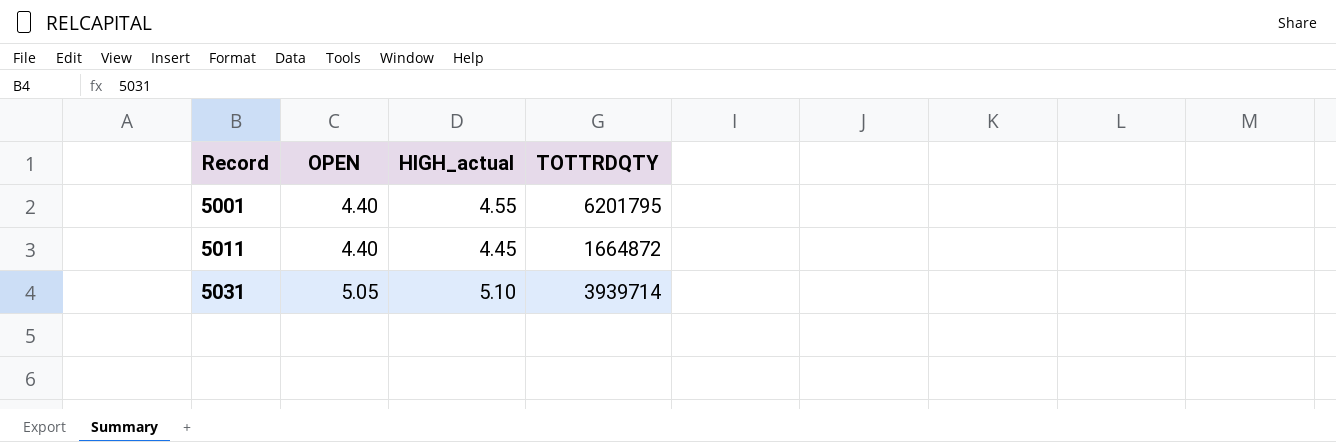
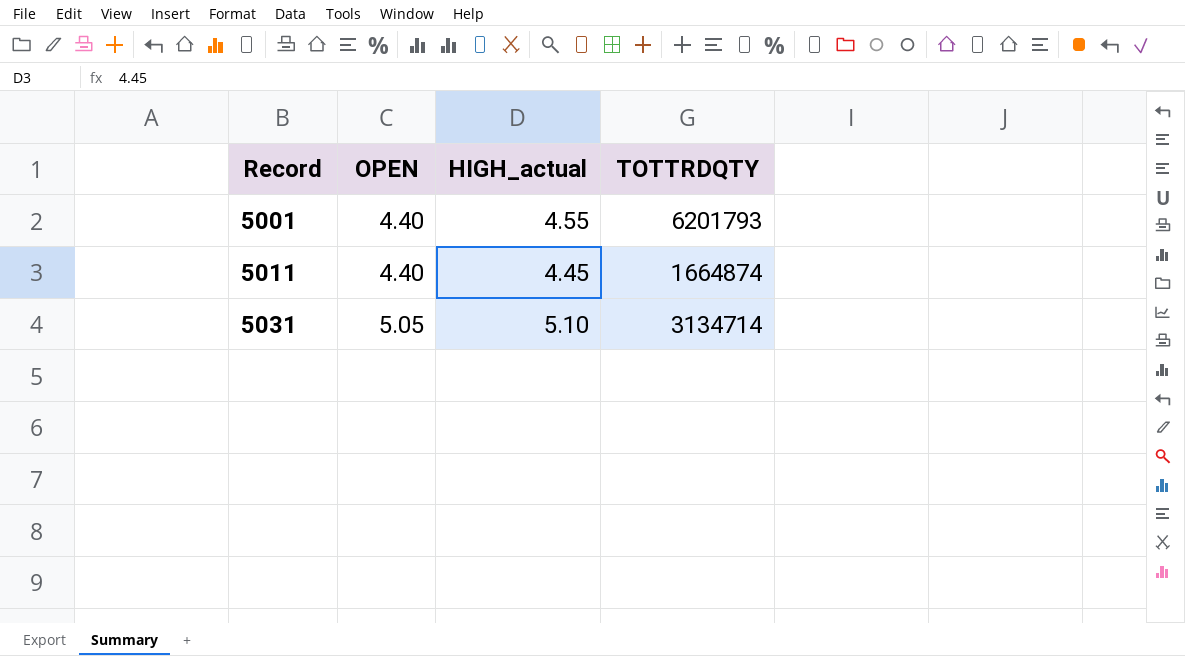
5001 | TOTTRDQTY: 6201795 -> 6201793
5011 | TOTTRDQTY: 1664872 -> 1664874
5031 | TOTTRDQTY: 3939714 -> 3134714

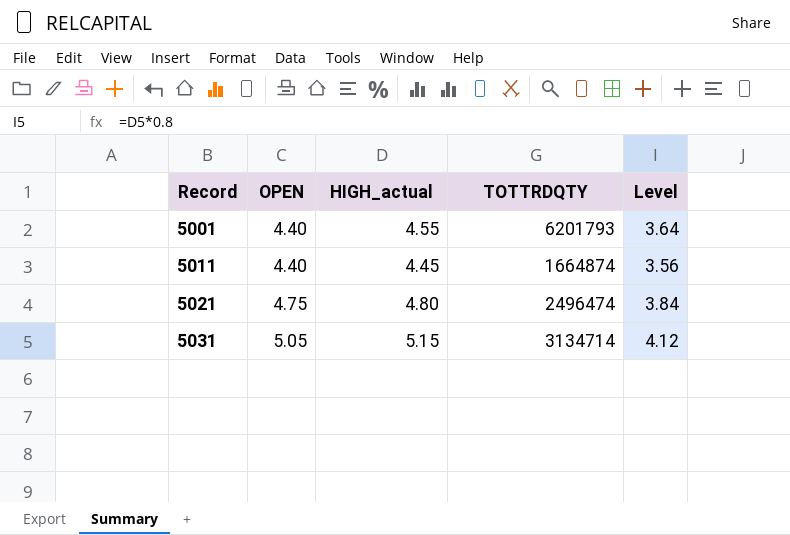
column Level | formula: none -> [HIGH_actual] * 0.8
row 5021: none -> 4.75 | 4.80 | 2496474 | 3.84
5031 | HIGH_actual: 5.10 -> 5.15

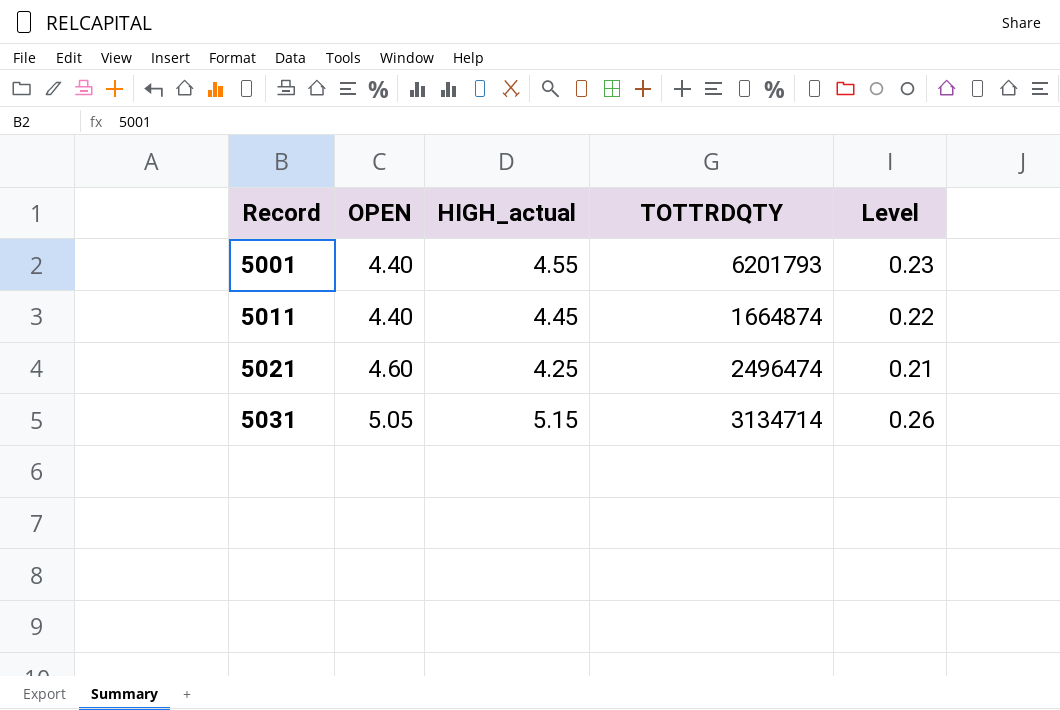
column Level | formula: [HIGH_actual] * 0.8 -> [HIGH_actual] * 0.05
5021 | OPEN: 4.75 -> 4.60
5021 | HIGH_actual: 4.80 -> 4.25

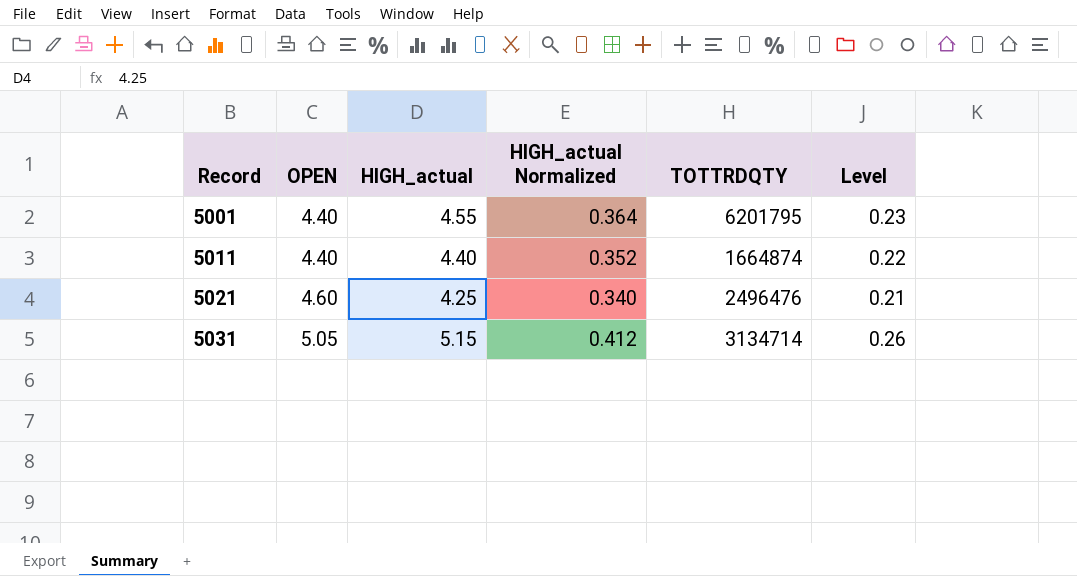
column HIGH_actual Normalized | formula: none -> [HIGH_actual] * 0.08
5001 | TOTTRDQTY: 6201793 -> 6201795
5011 | HIGH_actual: 4.45 -> 4.40
5021 | TOTTRDQTY: 2496474 -> 2496476

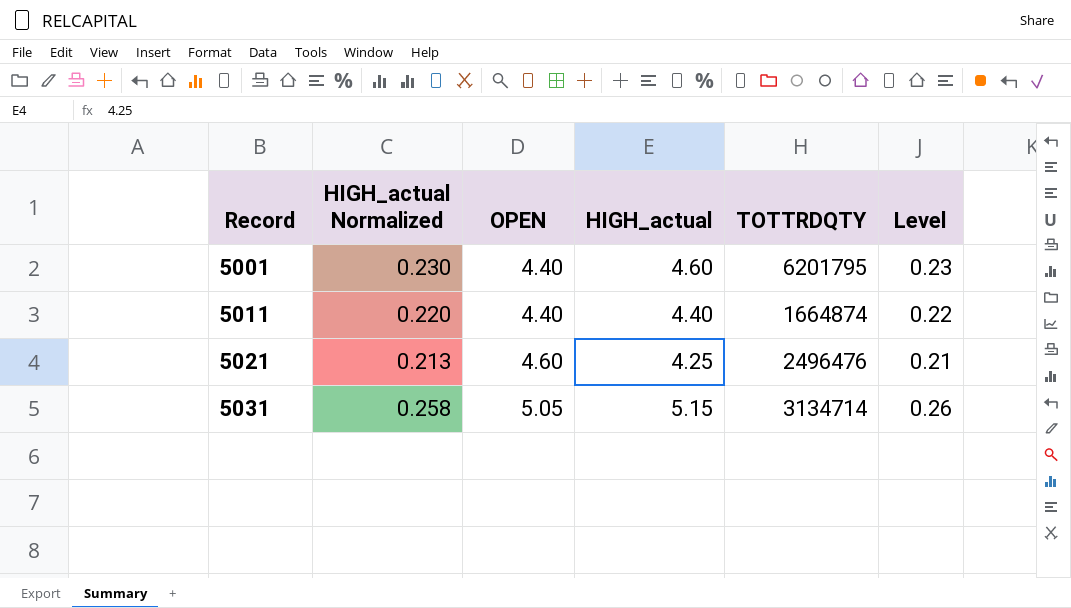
column HIGH_actual Normalized | formula: [HIGH_actual] * 0.08 -> [HIGH_actual] * 0.05
column HIGH_actual Normalized | position: 4 -> 2
5001 | HIGH_actual: 4.55 -> 4.60

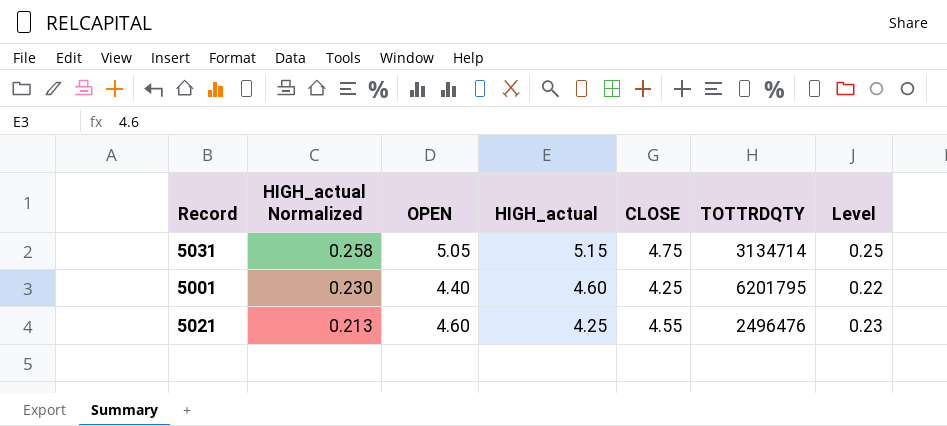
row order: Record ascending -> HIGH_actual Normalized descending
column CLOSE | position: none -> 5
column Level | formula: [HIGH_actual] * 0.05 -> [OPEN] * 0.05
row 5011: 0.220 | 4.40 | 4.40 | 1664874 | 0.22 -> none

